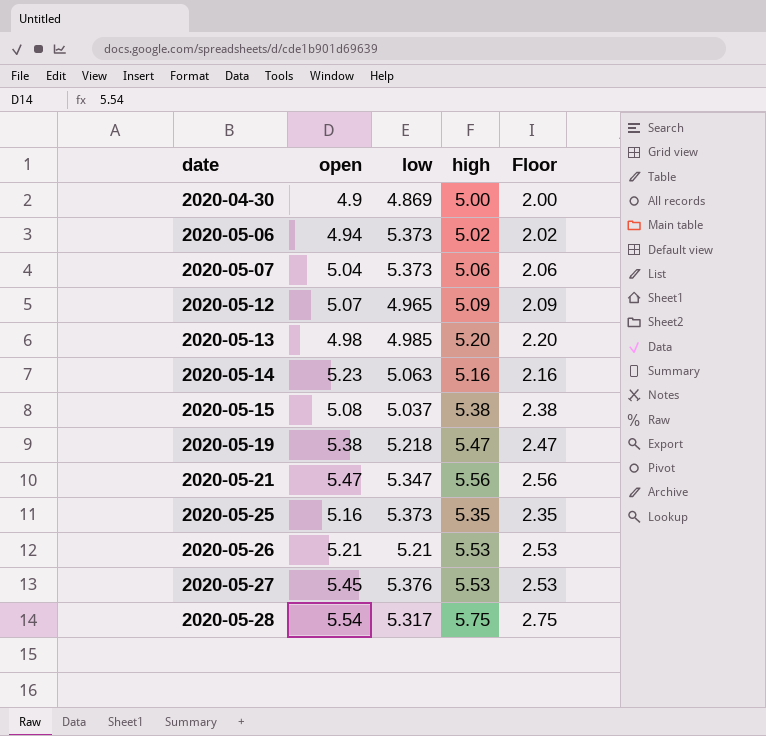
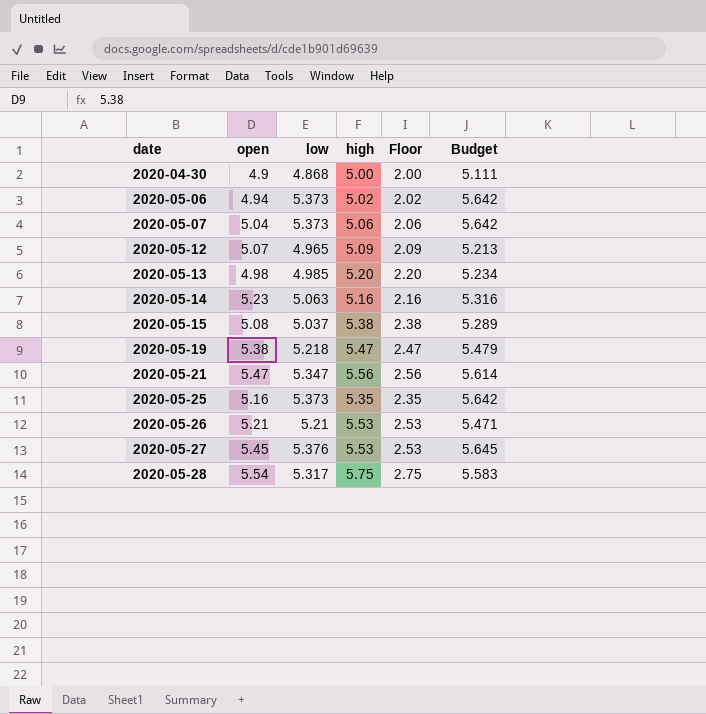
column Budget | formula: none -> [low] * 1.05
2020-04-30 | low: 4.869 -> 4.868

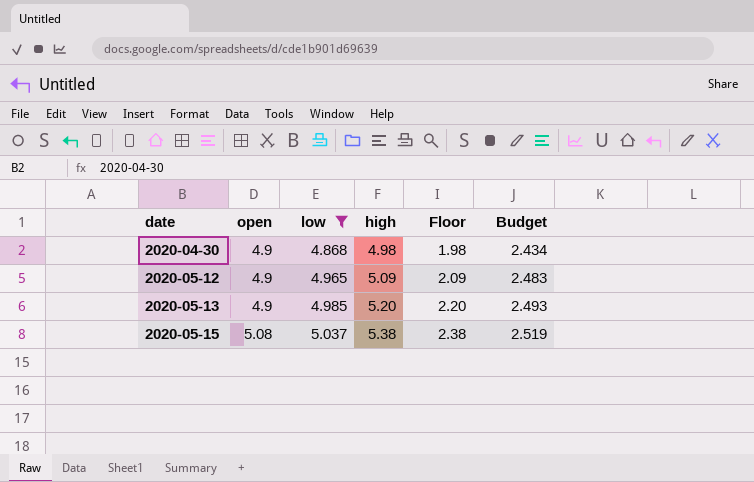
filter: none -> low <= 5.037
column Budget | formula: [low] * 1.05 -> [low] * 0.5
2020-04-30 | high: 5.00 -> 4.98
2020-04-30 | Floor: 2.00 -> 1.98
2020-05-12 | open: 5.07 -> 4.9
2020-05-13 | open: 4.98 -> 4.9

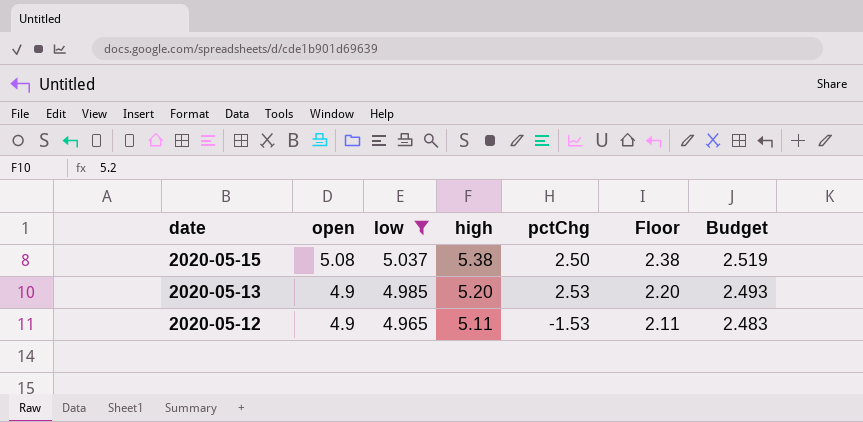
row order: date ascending -> date descending
column pctChg | position: none -> 5
row 2020-04-30: 4.9 | 4.868 | 4.98 | 1.98 | 2.434 -> none
2020-05-12 | high: 5.09 -> 5.11
2020-05-12 | Floor: 2.09 -> 2.11

